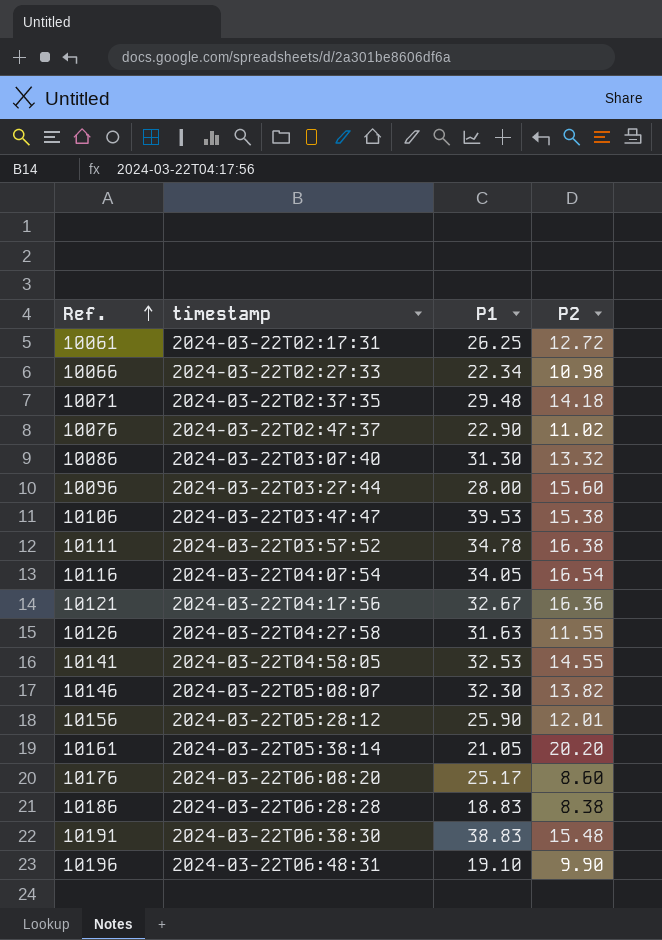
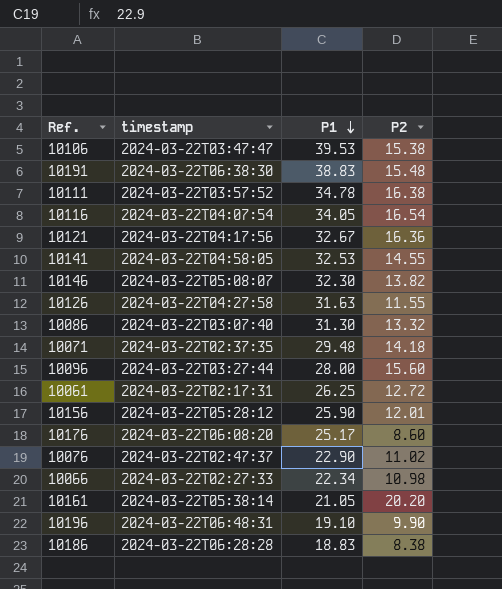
row order: Ref. ascending -> P1 descending

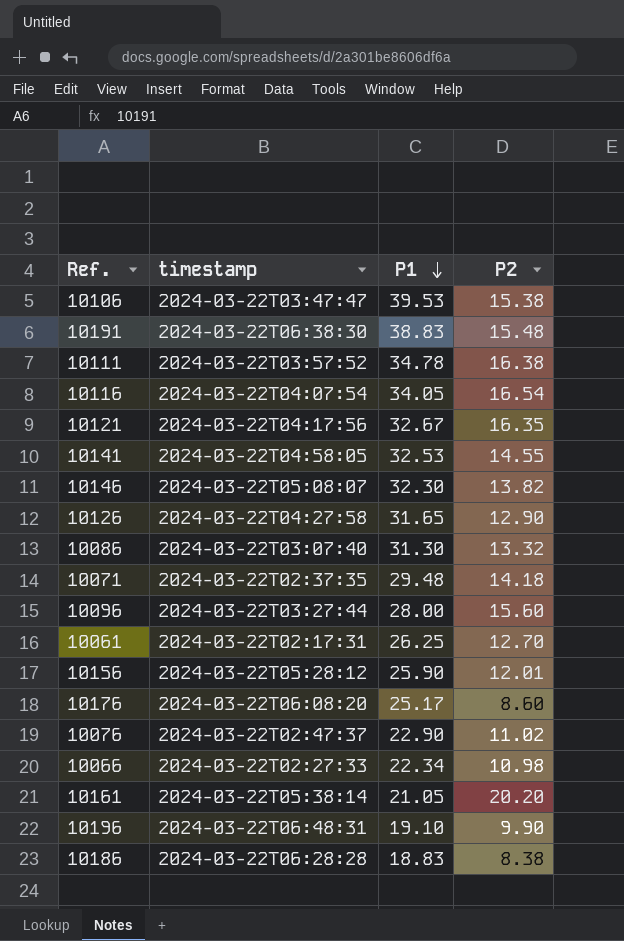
10121 | P2: 16.36 -> 16.35
10126 | P1: 31.63 -> 31.65
10126 | P2: 11.55 -> 12.90
10061 | P2: 12.72 -> 12.70

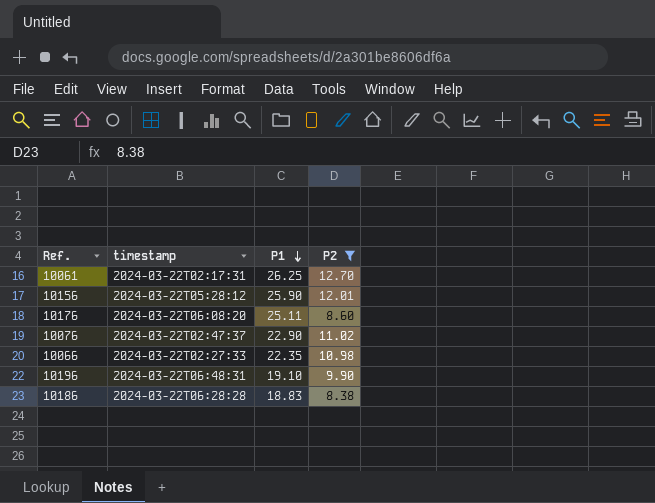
filter: none -> P2 <= 12.70
10176 | P1: 25.17 -> 25.11
10066 | P1: 22.34 -> 22.35

